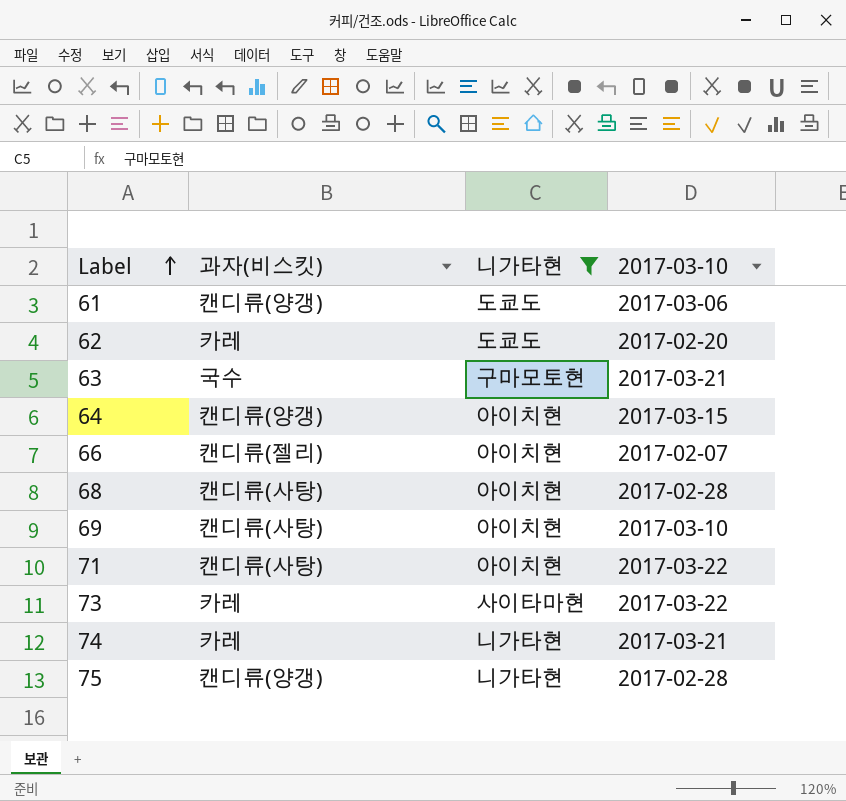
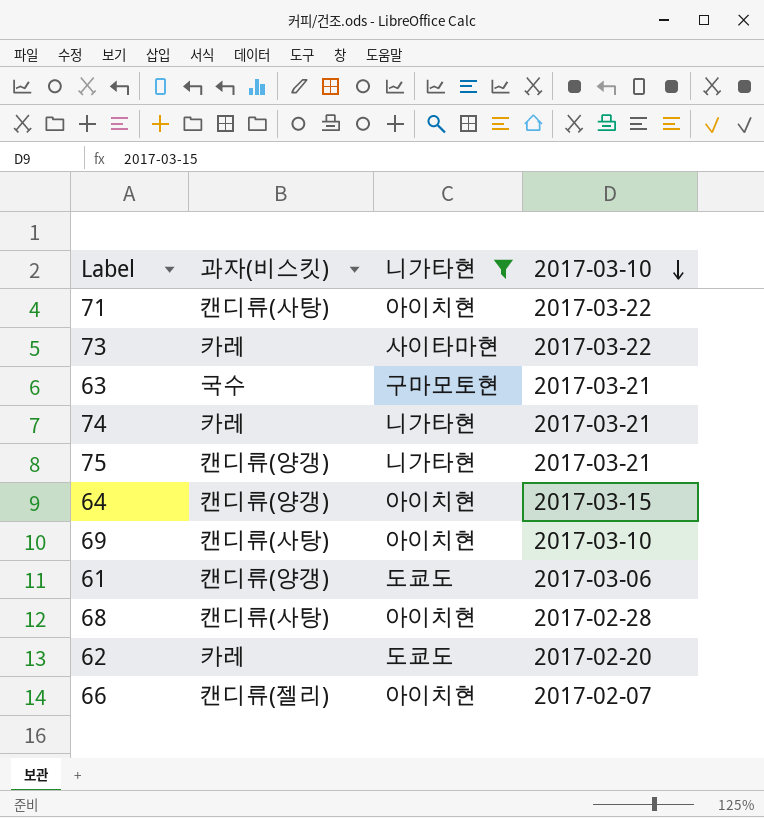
row order: Label ascending -> 2017-03-10 descending
75 | 2017-03-10: 2017-02-28 -> 2017-03-21

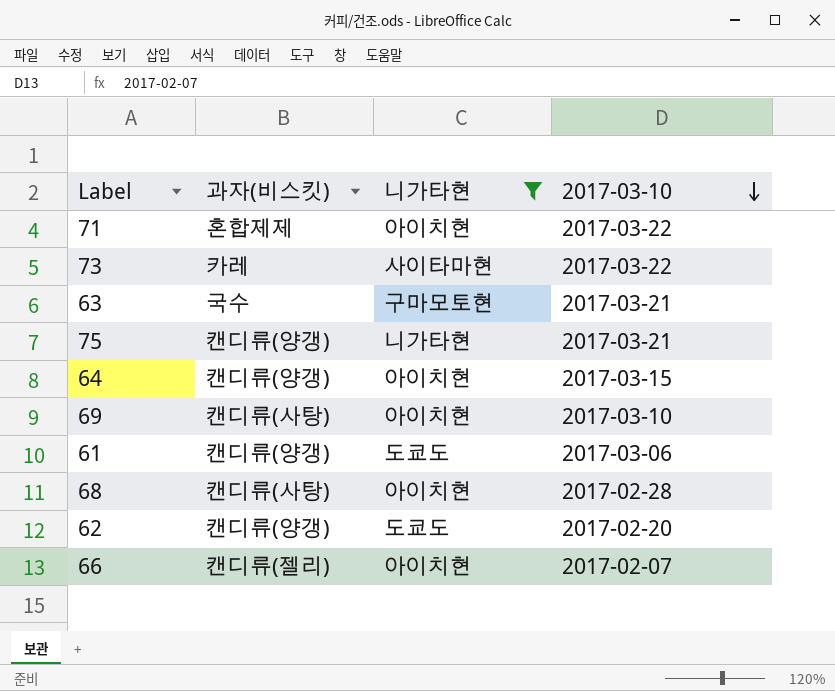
row 74: 카레 | 니가타현 | 2017-03-21 -> none
71 | 과자(비스킷): 캔디류(사탕) -> 혼합제제
62 | 과자(비스킷): 카레 -> 캔디류(양갱)

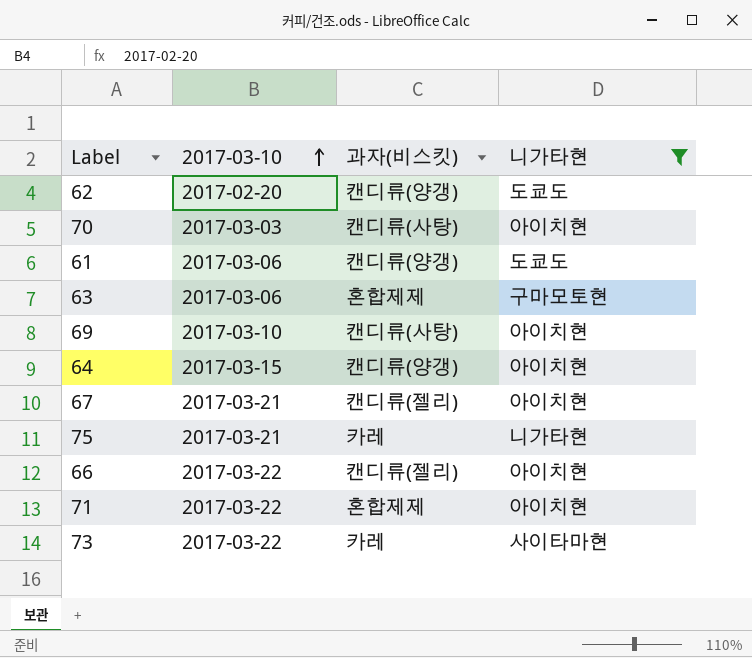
row order: 2017-03-10 descending -> 2017-03-10 ascending
column 2017-03-10 | position: 4 -> 2
row 68: 캔디류(사탕) | 아이치현 | 2017-02-28 -> none
row 70: none -> 2017-03-03 | 캔디류(사탕) | 아이치현
63 | 2017-03-10: 2017-03-21 -> 2017-03-06
63 | 과자(비스킷): 국수 -> 혼합제제
row 67: none -> 2017-03-21 | 캔디류(젤리) | 아이치현
75 | 과자(비스킷): 캔디류(양갱) -> 카레
66 | 2017-03-10: 2017-02-07 -> 2017-03-22

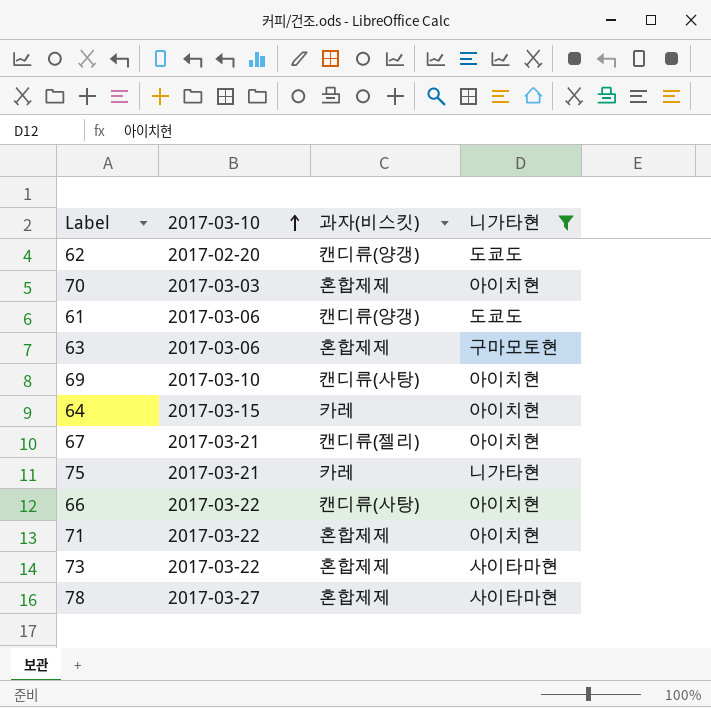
70 | 과자(비스킷): 캔디류(사탕) -> 혼합제제
64 | 과자(비스킷): 캔디류(양갱) -> 카레
66 | 과자(비스킷): 캔디류(젤리) -> 캔디류(사탕)
73 | 과자(비스킷): 카레 -> 혼합제제
row 78: none -> 2017-03-27 | 혼합제제 | 사이타마현

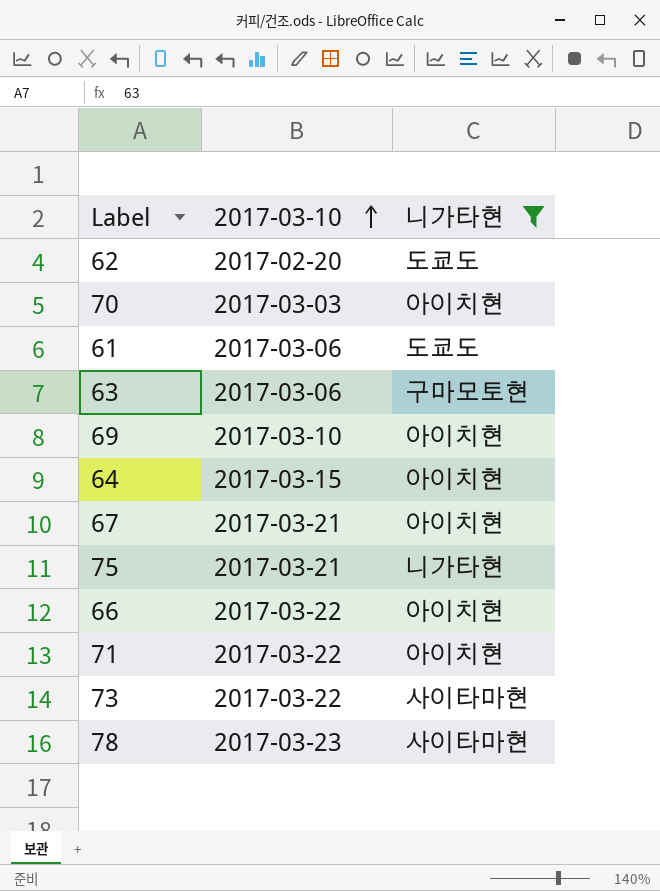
column 과자(비스킷) | position: 3 -> none
78 | 2017-03-10: 2017-03-27 -> 2017-03-23

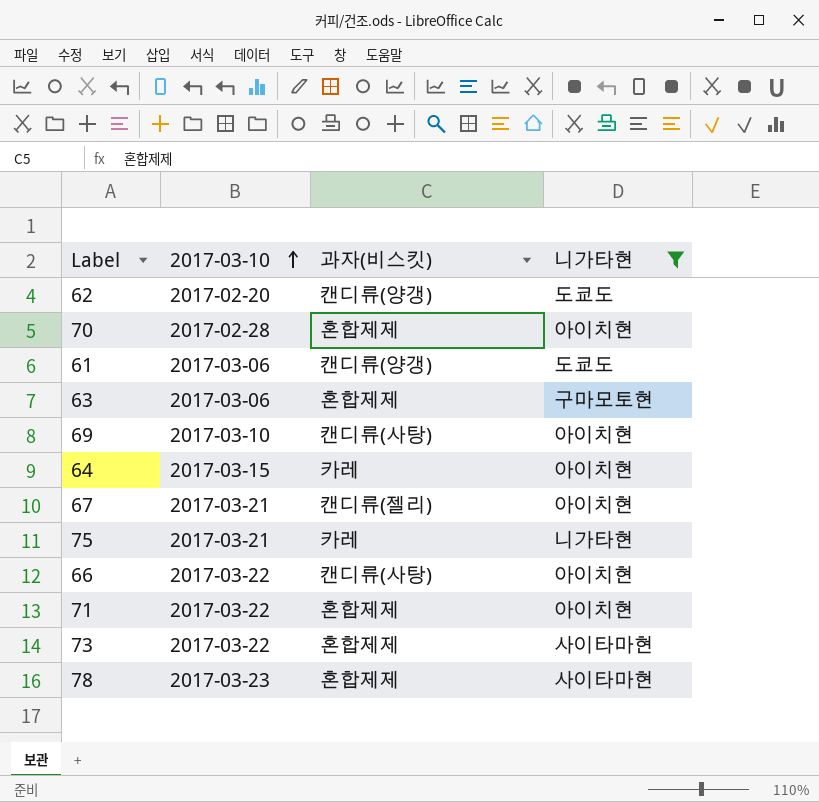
column 과자(비스킷) | position: none -> 3
70 | 2017-03-10: 2017-03-03 -> 2017-02-28

